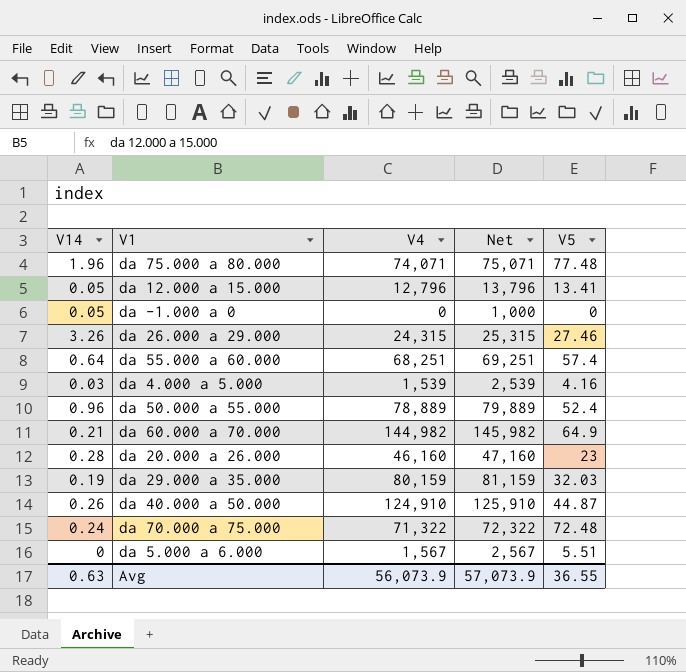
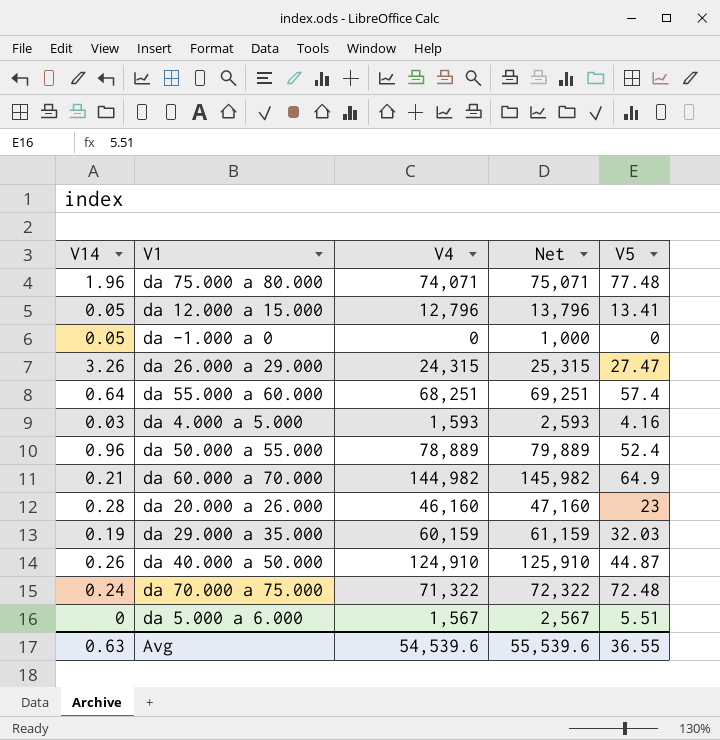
da 26.000 a 29.000 | V5: 27.46 -> 27.47
da 4.000 a 5.000 | V4: 1,539 -> 1,593
da 4.000 a 5.000 | Net: 2,539 -> 2,593
da 29.000 a 35.000 | V4: 80,159 -> 60,159
da 29.000 a 35.000 | Net: 81,159 -> 61,159
Avg | V4: 56,073.9 -> 54,539.6
Avg | Net: 57,073.9 -> 55,539.6

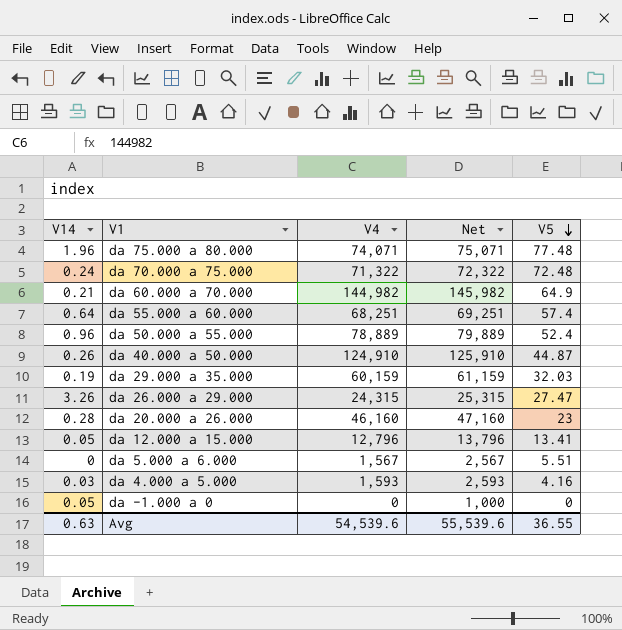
row order: none -> V5 descending

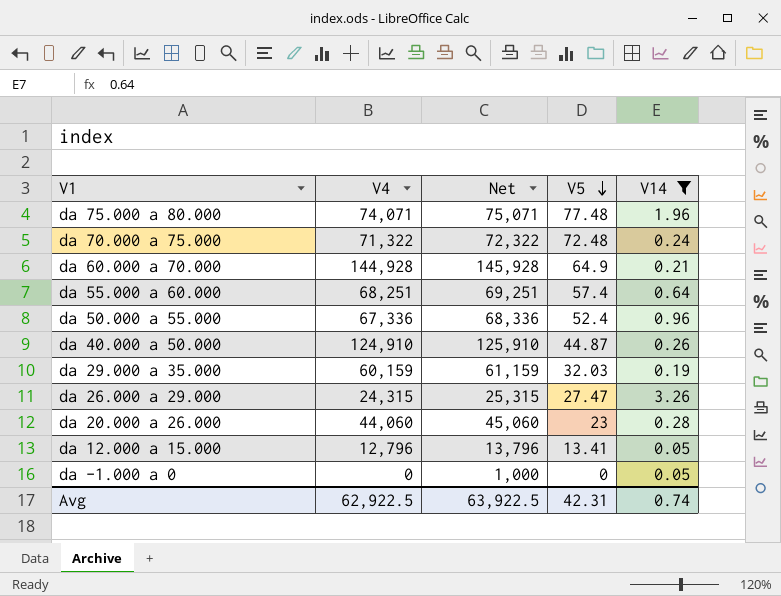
filter: none -> V14 >= 0.05
column V14 | position: 1 -> 5
da 60.000 a 70.000 | V4: 144,982 -> 144,928
da 60.000 a 70.000 | Net: 145,982 -> 145,928
da 50.000 a 55.000 | V4: 78,889 -> 67,336
da 50.000 a 55.000 | Net: 79,889 -> 68,336
da 20.000 a 26.000 | V4: 46,160 -> 44,060
da 20.000 a 26.000 | Net: 47,160 -> 45,060
Avg | V4: 54,539.6 -> 62,922.5
Avg | Net: 55,539.6 -> 63,922.5
Avg | V5: 36.55 -> 42.31
Avg | V14: 0.63 -> 0.74

